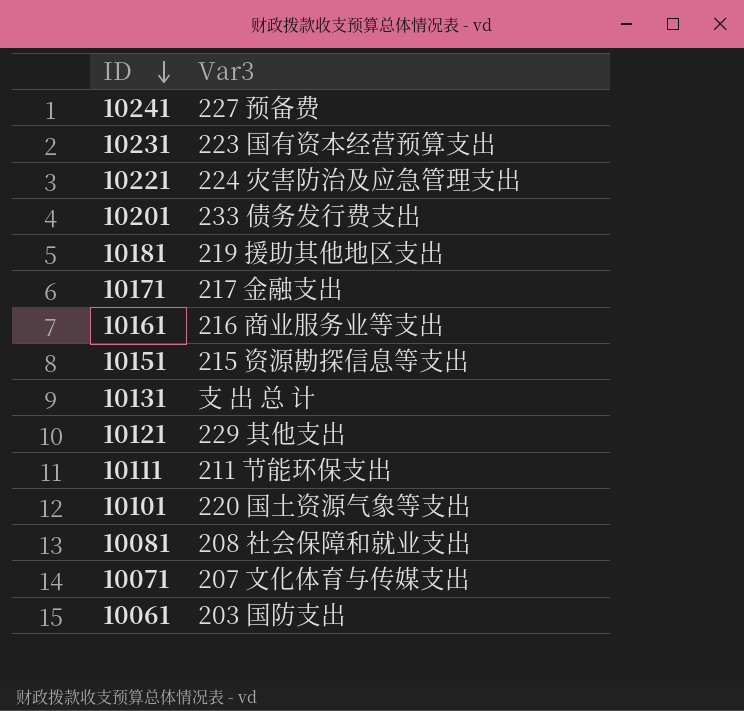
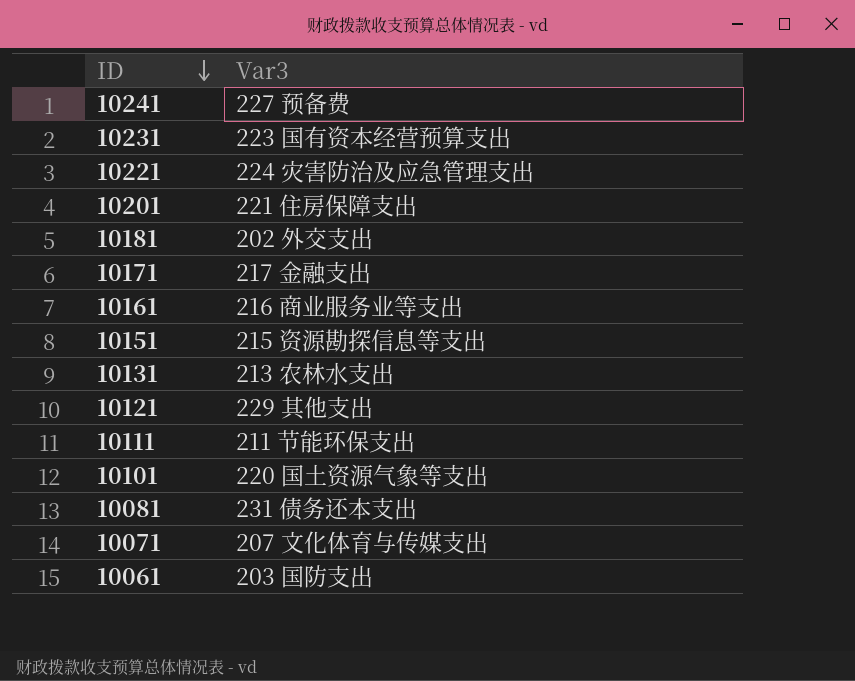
10201 | Var3: 233 债务发行费支出 -> 221 住房保障支出
10181 | Var3: 219 援助其他地区支出 -> 202 外交支出
10131 | Var3: 支 出 总 计 -> 213 农林水支出
10081 | Var3: 208 社会保障和就业支出 -> 231 债务还本支出

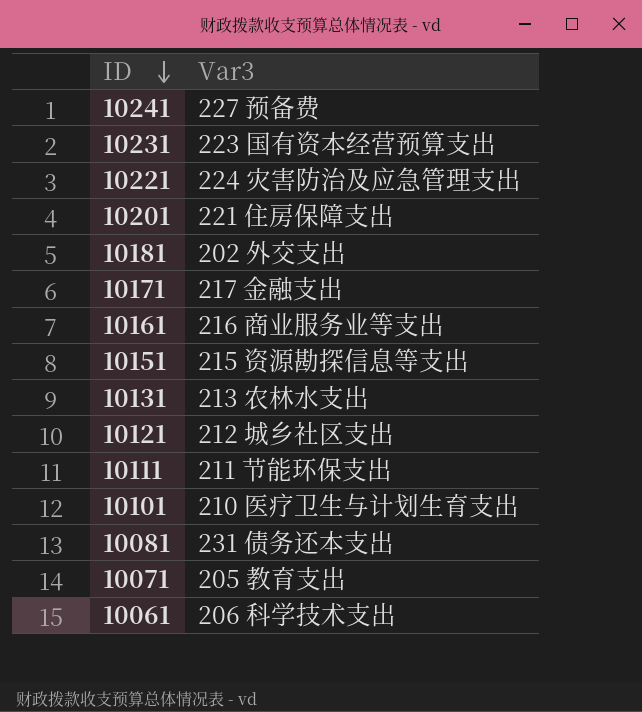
10121 | Var3: 229 其他支出 -> 212 城乡社区支出
10101 | Var3: 220 国土资源气象等支出 -> 210 医疗卫生与计划生育支出
10071 | Var3: 207 文化体育与传媒支出 -> 205 教育支出
10061 | Var3: 203 国防支出 -> 206 科学技术支出

